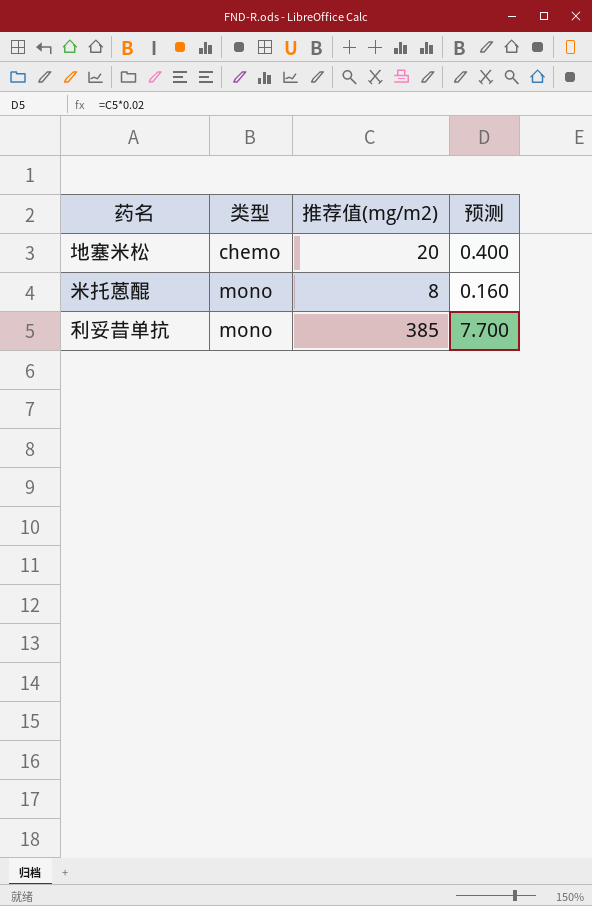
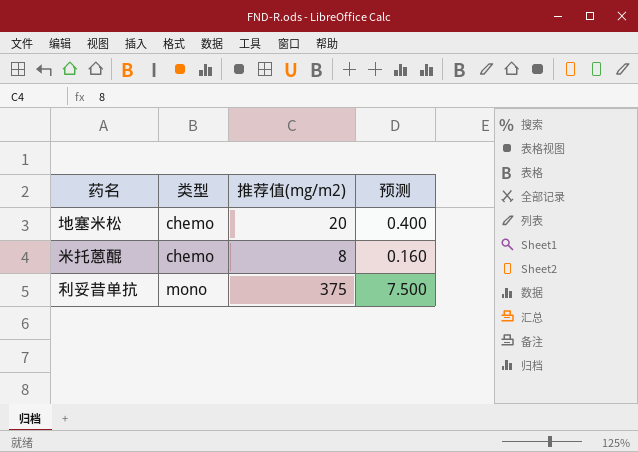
米托蒽醌 | 类型: mono -> chemo
利妥昔单抗 | 推荐值(mg/m2): 385 -> 375
利妥昔单抗 | 预测: 7.700 -> 7.500

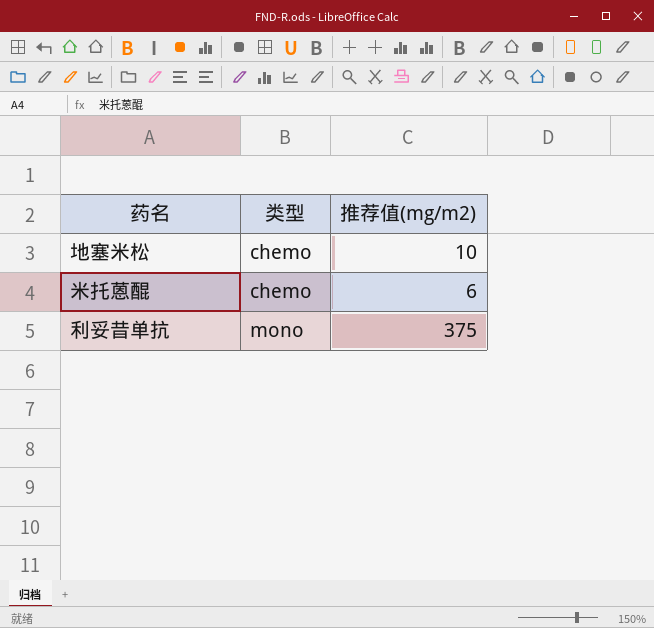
column 预测 | formula: [推荐值(mg/m2)] * 0.02 -> none
地塞米松 | 推荐值(mg/m2): 20 -> 10
米托蒽醌 | 推荐值(mg/m2): 8 -> 6

